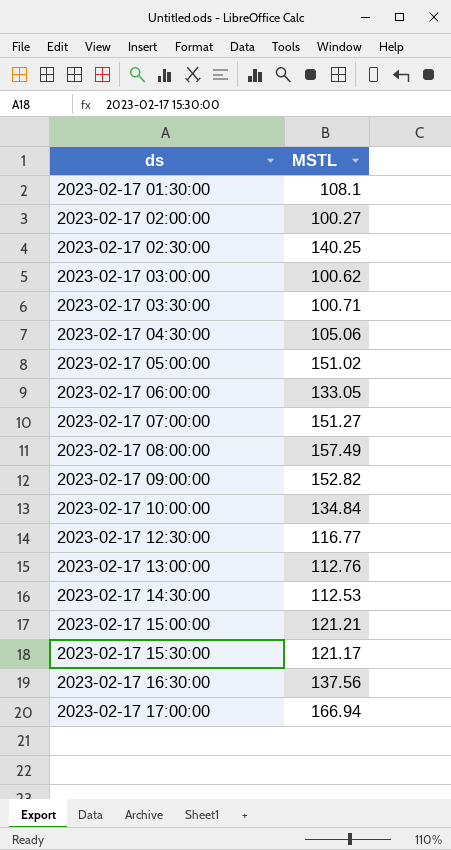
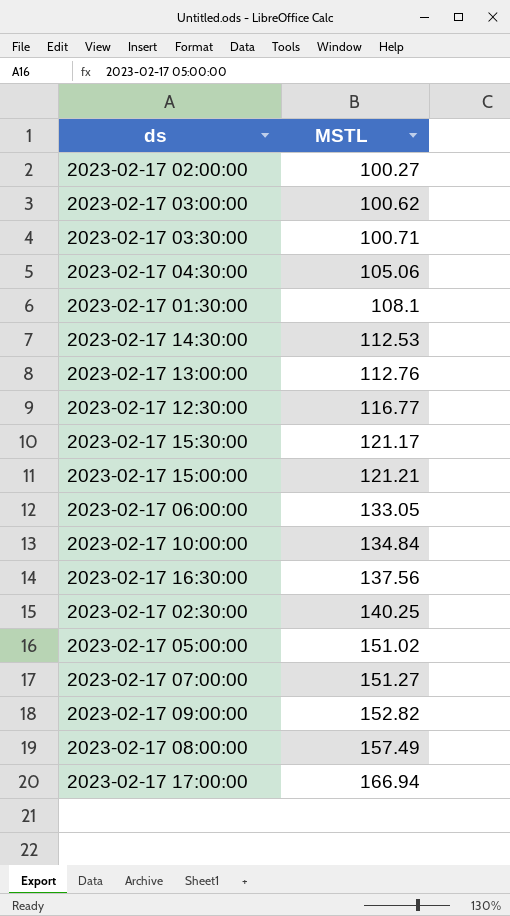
row order: ds ascending -> MSTL ascending

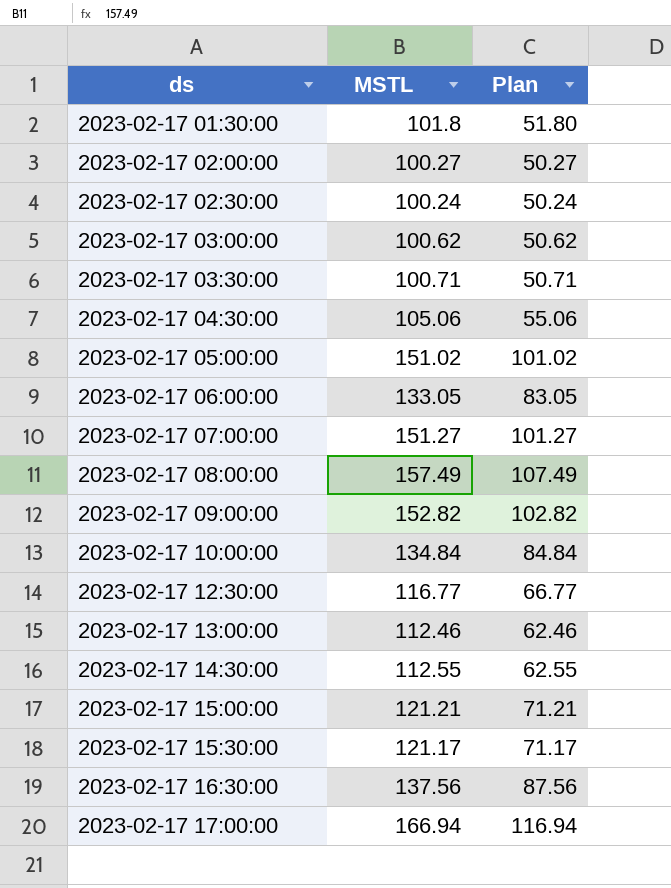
row order: MSTL ascending -> ds ascending
column Plan | formula: none -> [MSTL] - 50
2023-02-17 01:30:00 | MSTL: 108.1 -> 101.8
2023-02-17 02:30:00 | MSTL: 140.25 -> 100.24
2023-02-17 13:00:00 | MSTL: 112.76 -> 112.46
2023-02-17 14:30:00 | MSTL: 112.53 -> 112.55

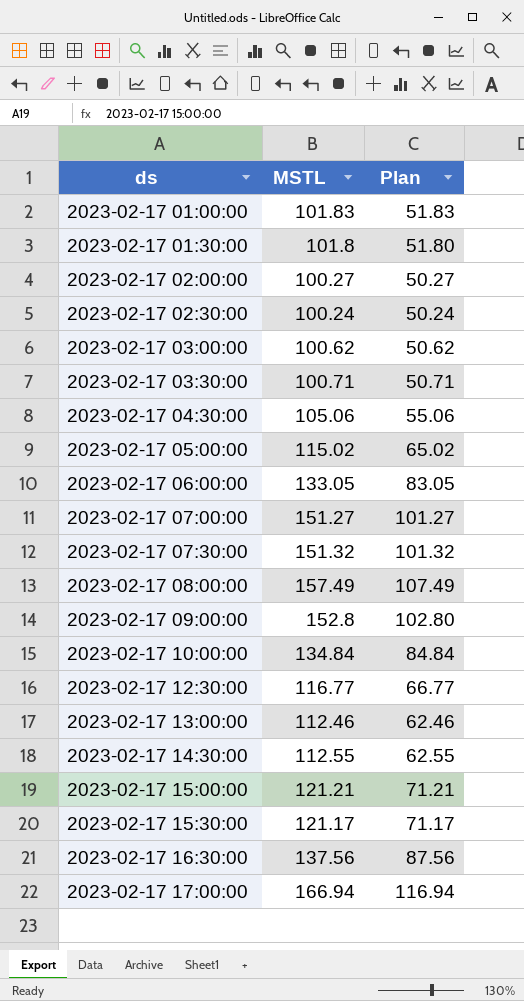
row 2023-02-17 01:00:00: none -> 101.83 | 51.83
2023-02-17 05:00:00 | MSTL: 151.02 -> 115.02
2023-02-17 05:00:00 | Plan: 101.02 -> 65.02
row 2023-02-17 07:30:00: none -> 151.32 | 101.32
2023-02-17 09:00:00 | MSTL: 152.82 -> 152.8
2023-02-17 09:00:00 | Plan: 102.82 -> 102.80

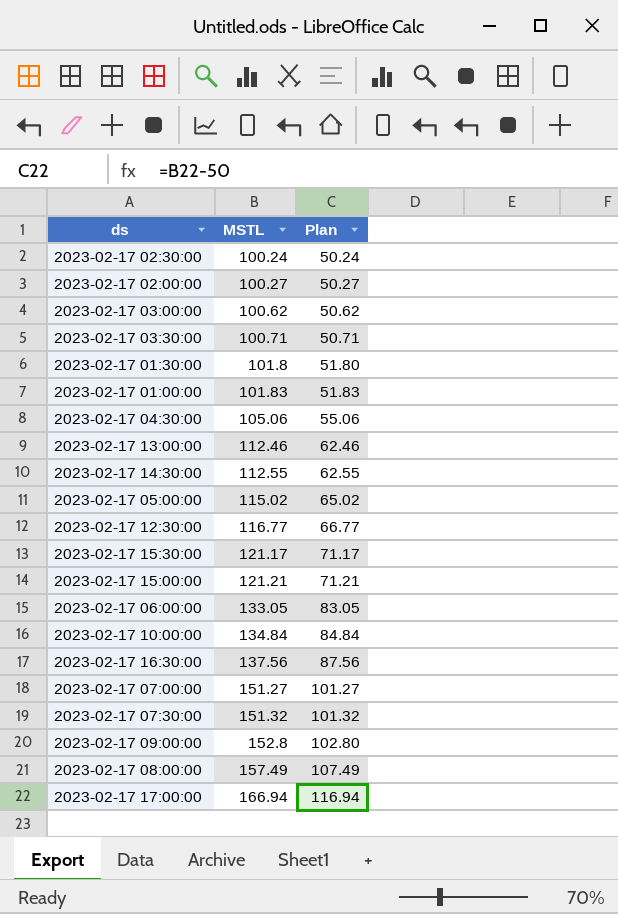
row order: ds ascending -> MSTL ascending

